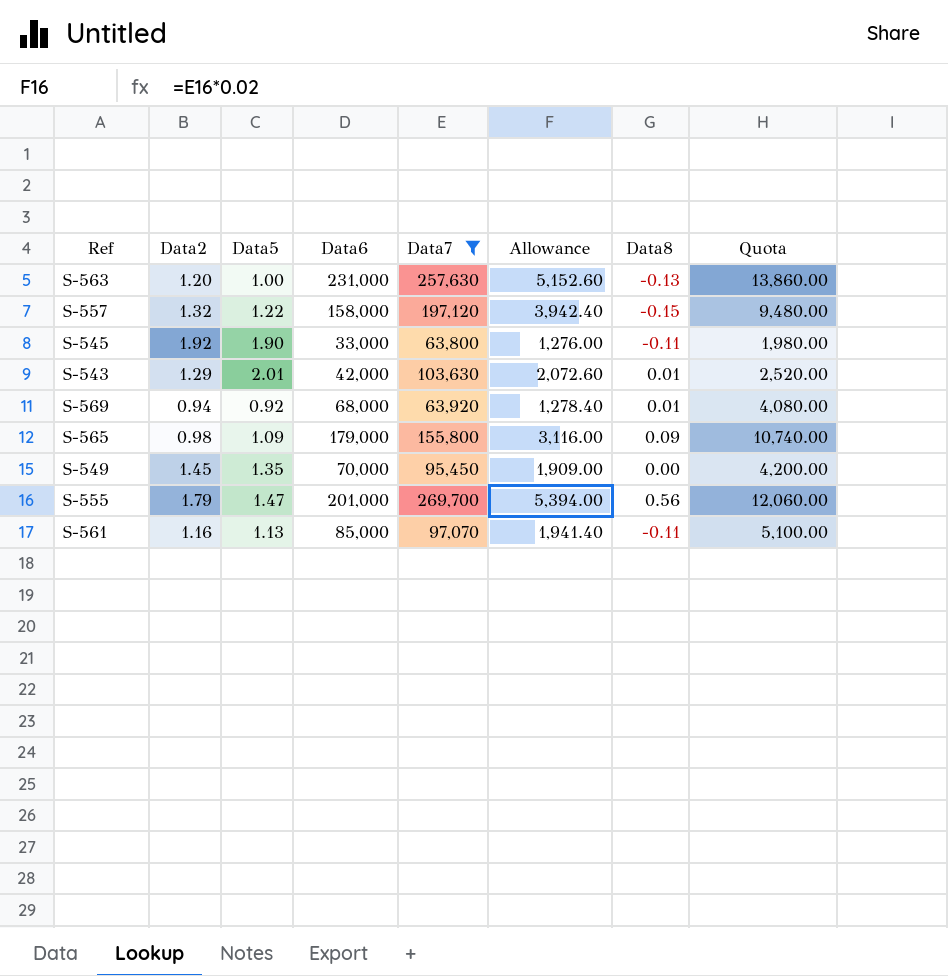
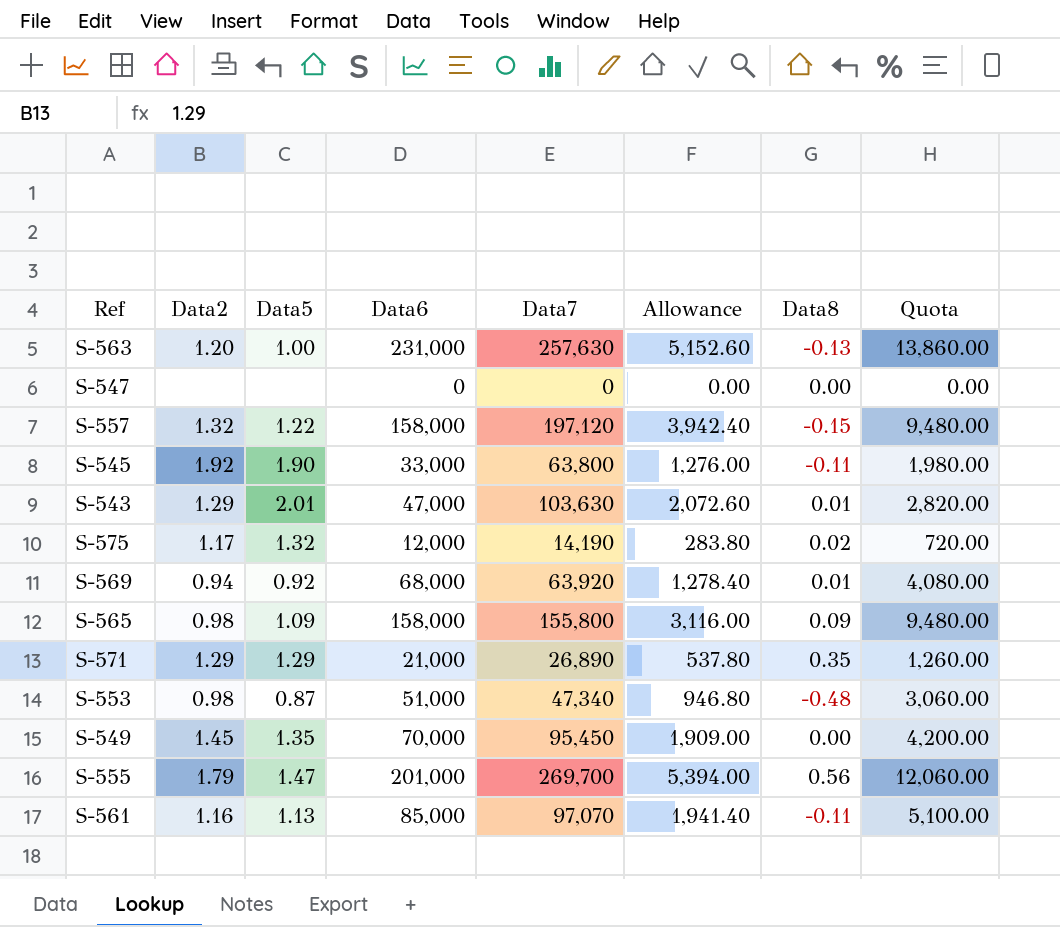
filter: Data7 >= 63,800 -> none
S-543 | Data6: 42,000 -> 47,000
S-543 | Quota: 2,520.00 -> 2,820.00
S-565 | Data6: 179,000 -> 158,000
S-565 | Quota: 10,740.00 -> 9,480.00

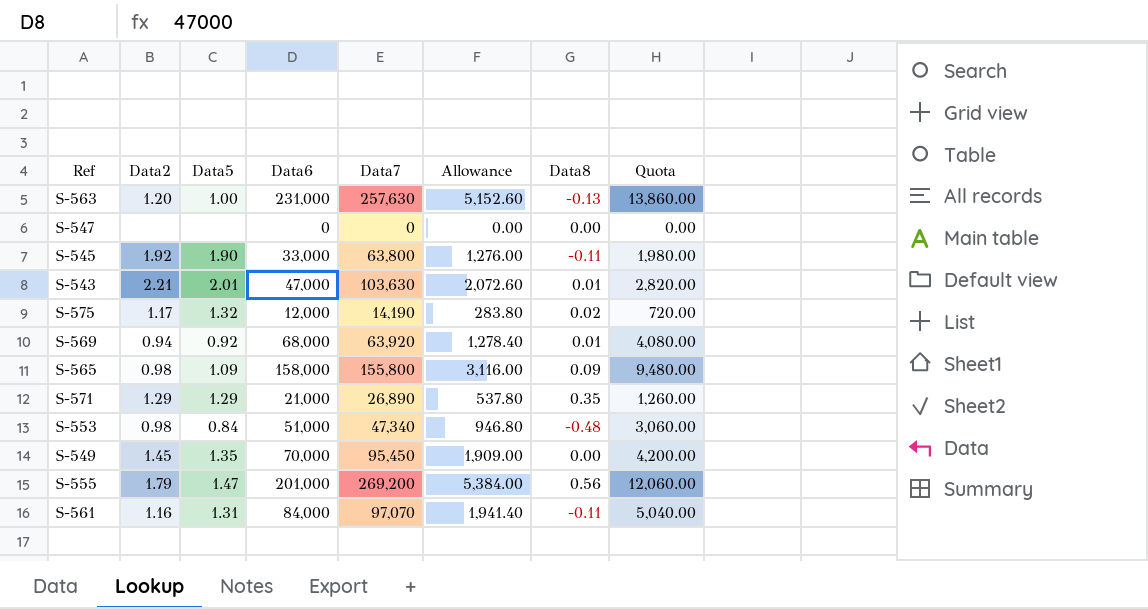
row S-557: 1.32 | 1.22 | 158,000 | 197,120 | 3,942.40 | -0.15 | 9,480.00 -> none
S-543 | Data2: 1.29 -> 2.21
S-553 | Data5: 0.87 -> 0.84
S-555 | Data7: 269,700 -> 269,200
S-555 | Allowance: 5,394.00 -> 5,384.00
S-561 | Data5: 1.13 -> 1.31
S-561 | Data6: 85,000 -> 84,000
S-561 | Quota: 5,100.00 -> 5,040.00

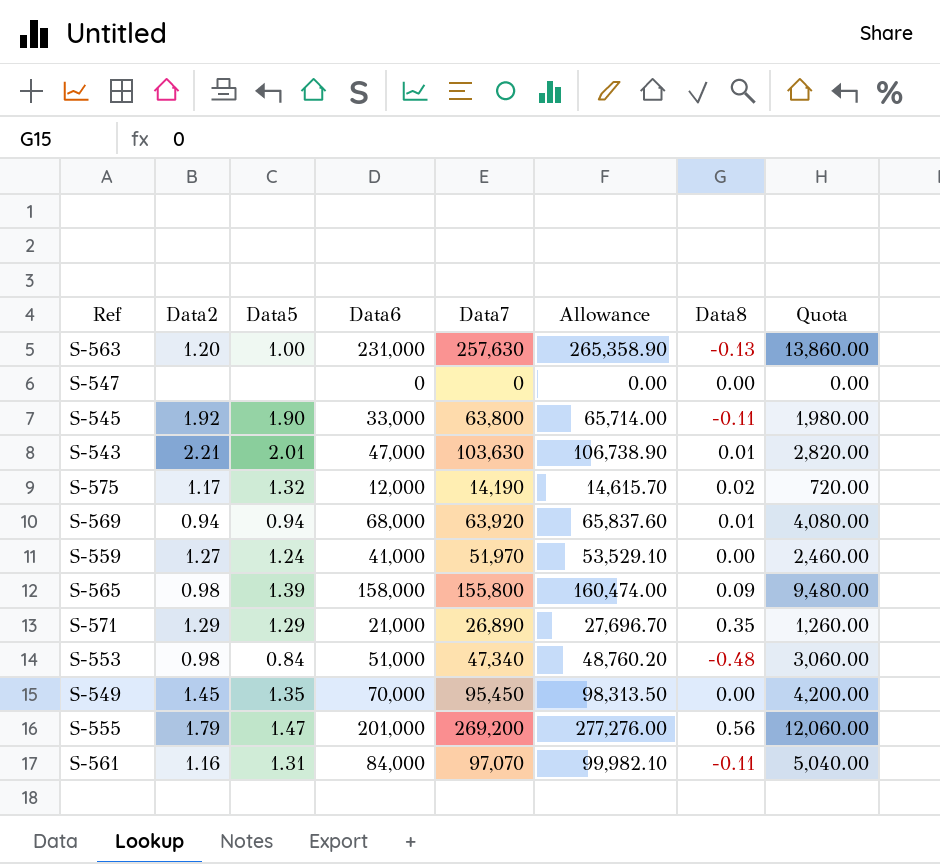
column Allowance | formula: [Data7] * 0.02 -> [Data7] * 1.03
S-569 | Data5: 0.92 -> 0.94
row S-559: none -> 1.27 | 1.24 | 41,000 | 51,970 | 53,529.10 | 0.00 | 2,460.00
S-565 | Data5: 1.09 -> 1.39

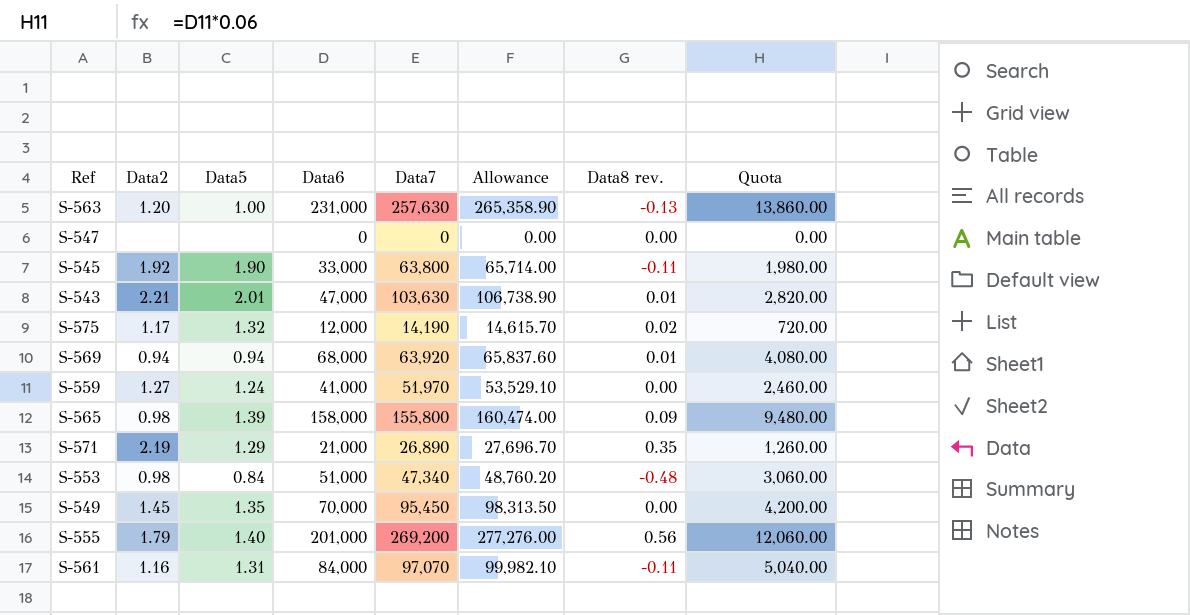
column name: Data8 -> Data8 rev.
S-571 | Data2: 1.29 -> 2.19
S-555 | Data5: 1.47 -> 1.40

